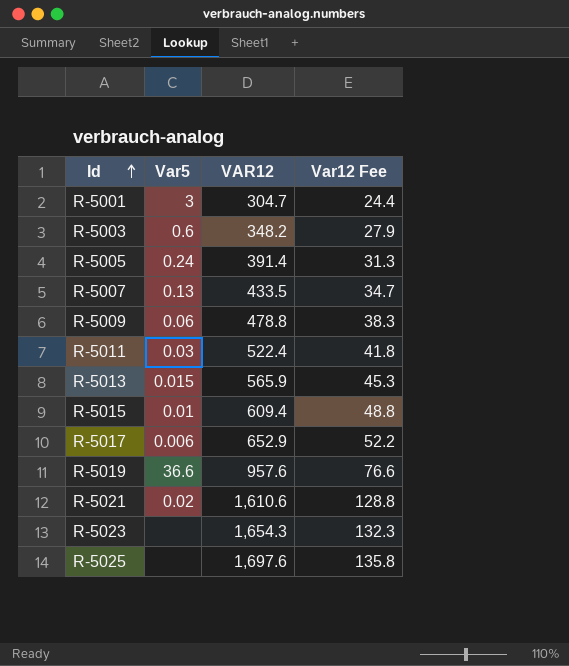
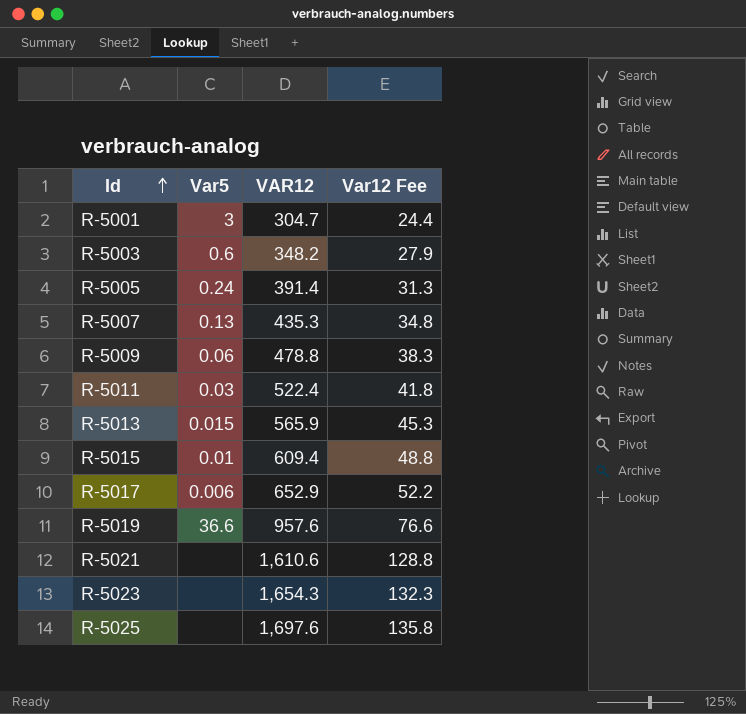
R-5007 | VAR12: 433.5 -> 435.3
R-5007 | Var12 Fee: 34.7 -> 34.8
R-5021 | Var5: 0.02 -> none

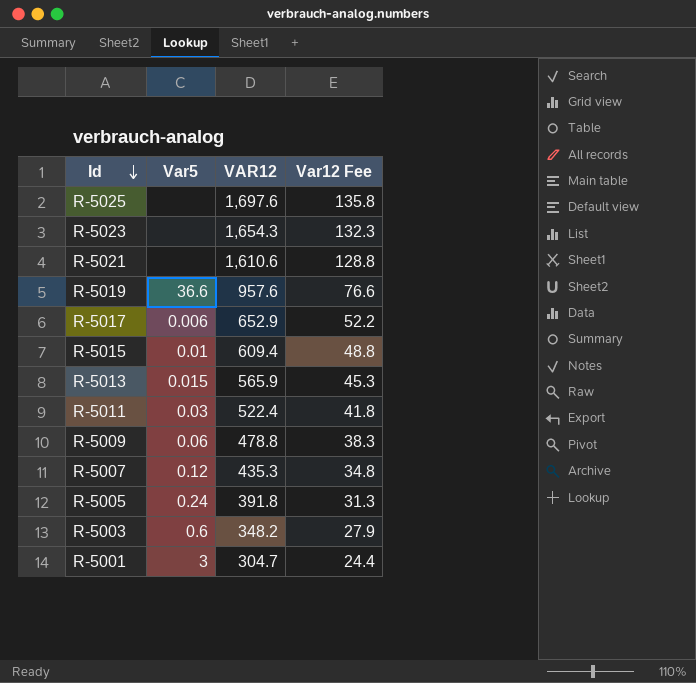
row order: Id ascending -> Id descending
R-5007 | Var5: 0.13 -> 0.12
R-5005 | VAR12: 391.4 -> 391.8

